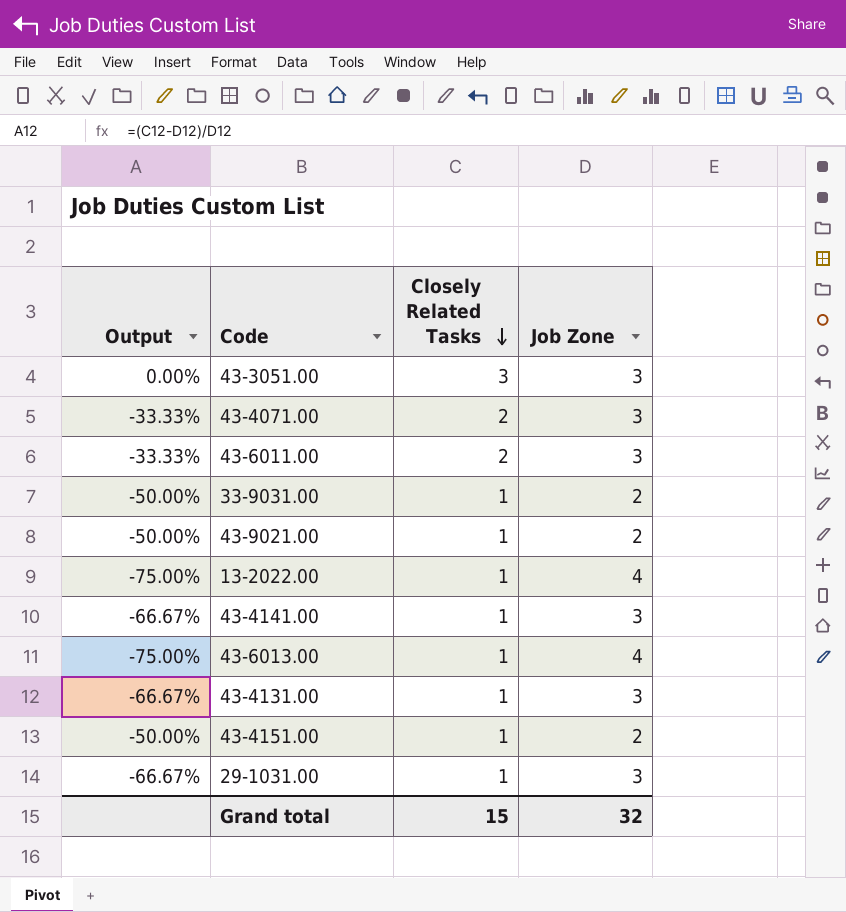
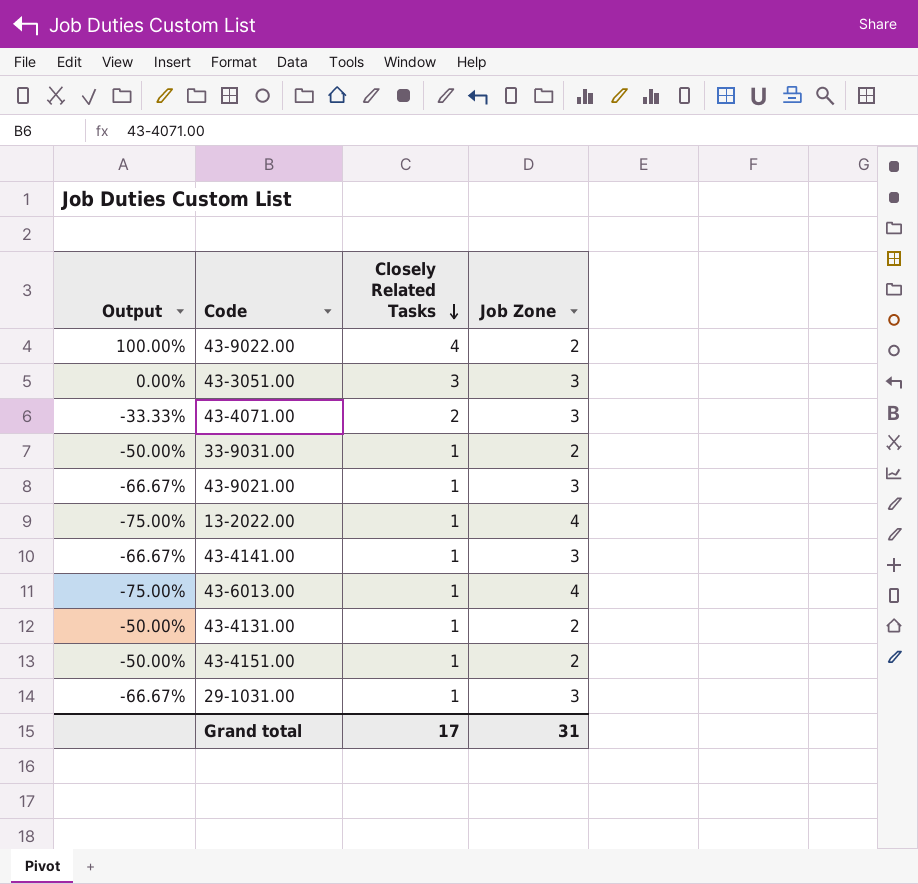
row 43-6011.00: -33.33% | 2 | 3 -> none
row 43-9022.00: none -> 100.00% | 4 | 2
43-9021.00 | Output: -50.00% -> -66.67%
43-9021.00 | Job Zone: 2 -> 3
43-4131.00 | Output: -66.67% -> -50.00%
43-4131.00 | Job Zone: 3 -> 2
Grand total | Closely Related Tasks: 15 -> 17
Grand total | Job Zone: 32 -> 31

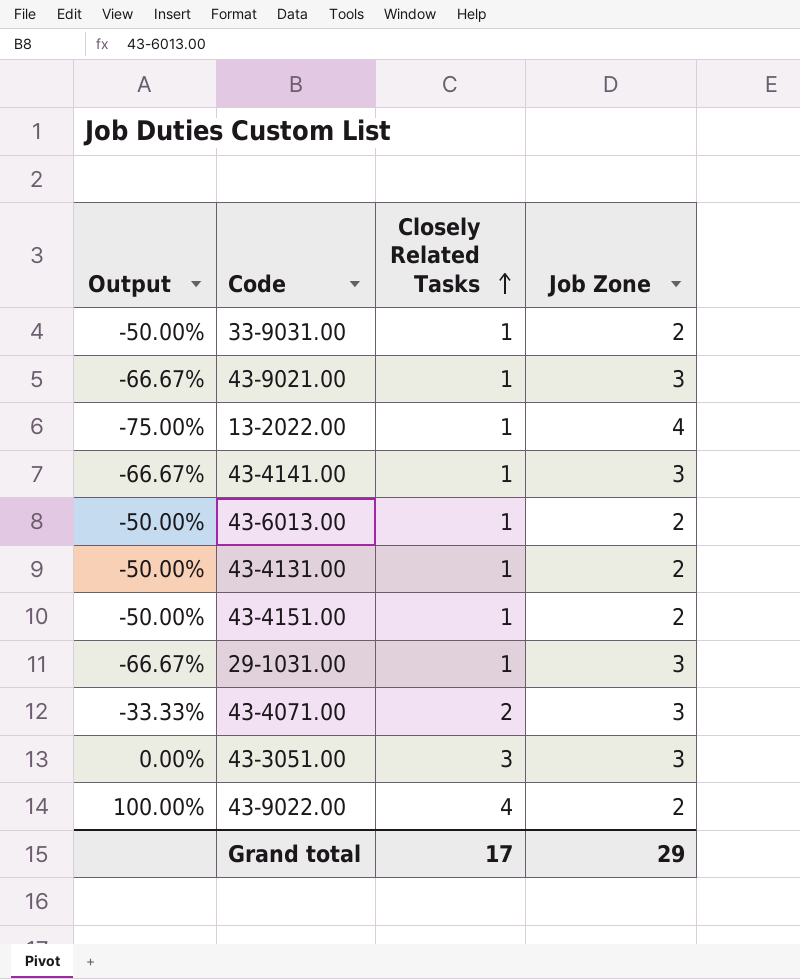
row order: Closely Related Tasks descending -> Closely Related Tasks ascending
43-6013.00 | Output: -75.00% -> -50.00%
43-6013.00 | Job Zone: 4 -> 2
Grand total | Job Zone: 31 -> 29

